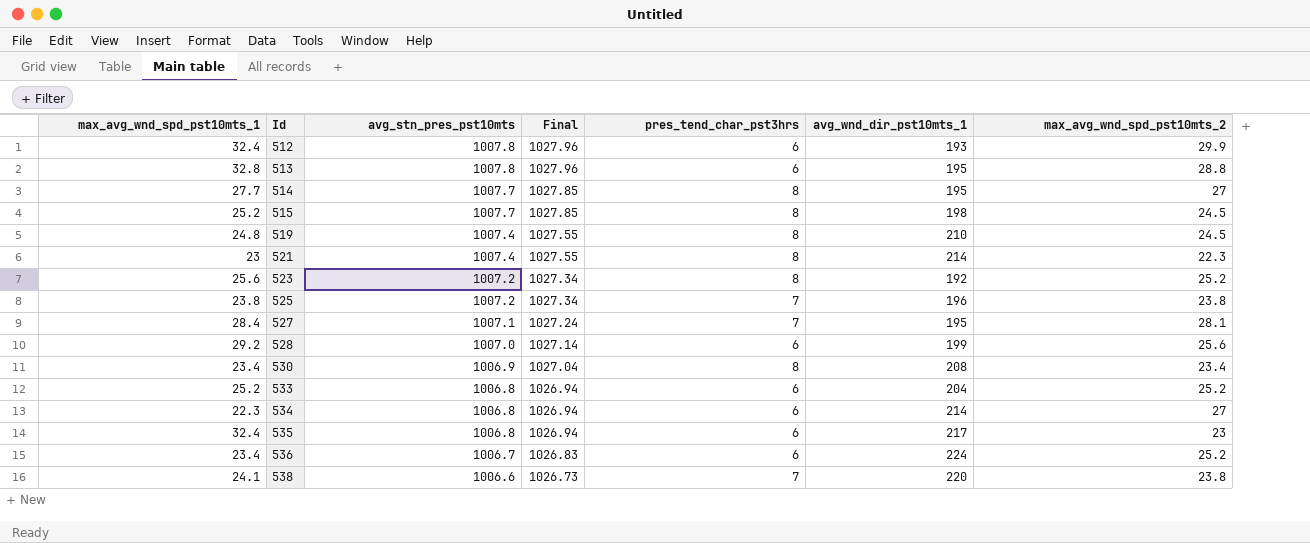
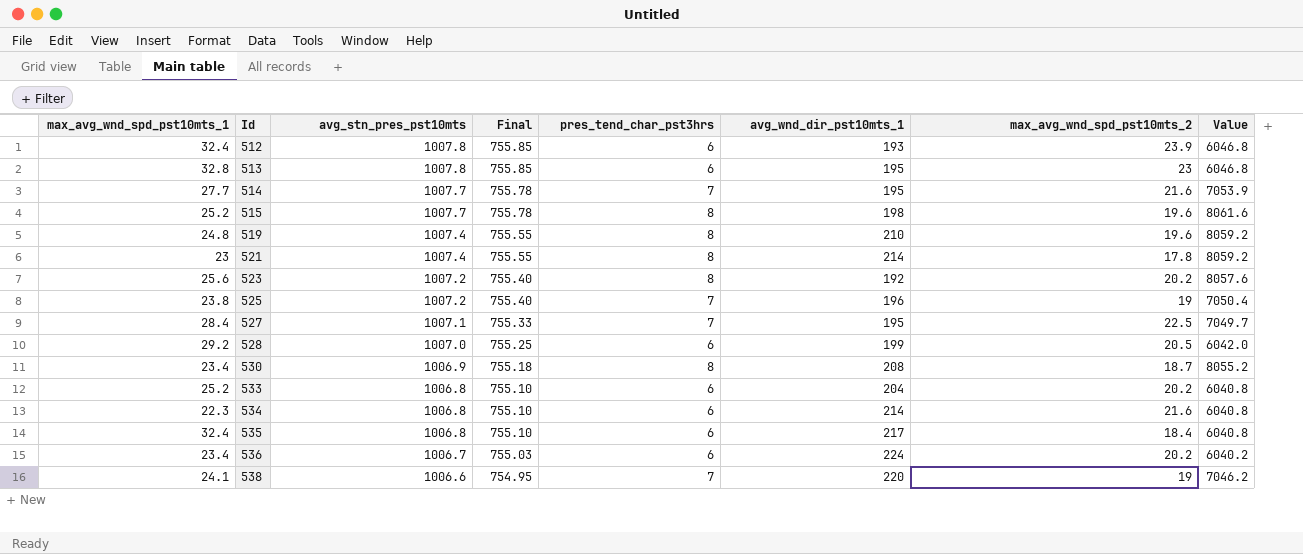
column Final | formula: [avg_stn_pres_pst10mts] * 1.02 -> [avg_stn_pres_pst10mts] * 0.75
column Value | formula: none -> [avg_stn_pres_pst10mts] * [pres_tend_char_pst3hrs]
512 | max_avg_wnd_spd_pst10mts_2: 29.9 -> 23.9
513 | max_avg_wnd_spd_pst10mts_2: 28.8 -> 23
514 | pres_tend_char_pst3hrs: 8 -> 7
514 | max_avg_wnd_spd_pst10mts_2: 27 -> 21.6
515 | max_avg_wnd_spd_pst10mts_2: 24.5 -> 19.6
519 | max_avg_wnd_spd_pst10mts_2: 24.5 -> 19.6
521 | max_avg_wnd_spd_pst10mts_2: 22.3 -> 17.8
523 | max_avg_wnd_spd_pst10mts_2: 25.2 -> 20.2
525 | max_avg_wnd_spd_pst10mts_2: 23.8 -> 19
527 | max_avg_wnd_spd_pst10mts_2: 28.1 -> 22.5
528 | max_avg_wnd_spd_pst10mts_2: 25.6 -> 20.5
530 | max_avg_wnd_spd_pst10mts_2: 23.4 -> 18.7
533 | max_avg_wnd_spd_pst10mts_2: 25.2 -> 20.2
534 | max_avg_wnd_spd_pst10mts_2: 27 -> 21.6
535 | max_avg_wnd_spd_pst10mts_2: 23 -> 18.4
536 | max_avg_wnd_spd_pst10mts_2: 25.2 -> 20.2
538 | max_avg_wnd_spd_pst10mts_2: 23.8 -> 19

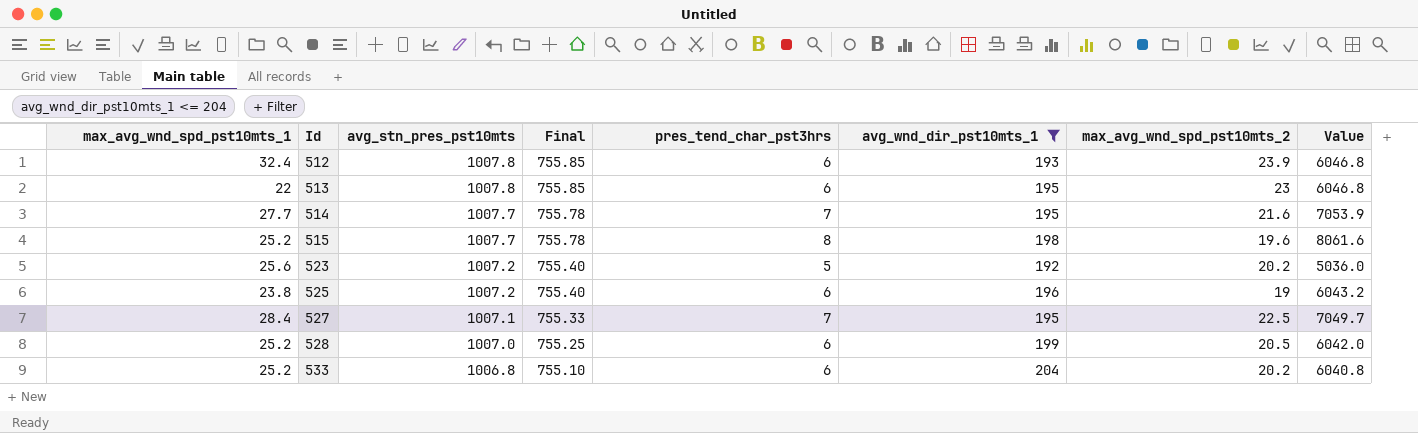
filter: none -> avg_wnd_dir_pst10mts_1 <= 204
513 | max_avg_wnd_spd_pst10mts_1: 32.8 -> 22
523 | pres_tend_char_pst3hrs: 8 -> 5
523 | Value: 8057.6 -> 5036.0
525 | pres_tend_char_pst3hrs: 7 -> 6
525 | Value: 7050.4 -> 6043.2
528 | max_avg_wnd_spd_pst10mts_1: 29.2 -> 25.2

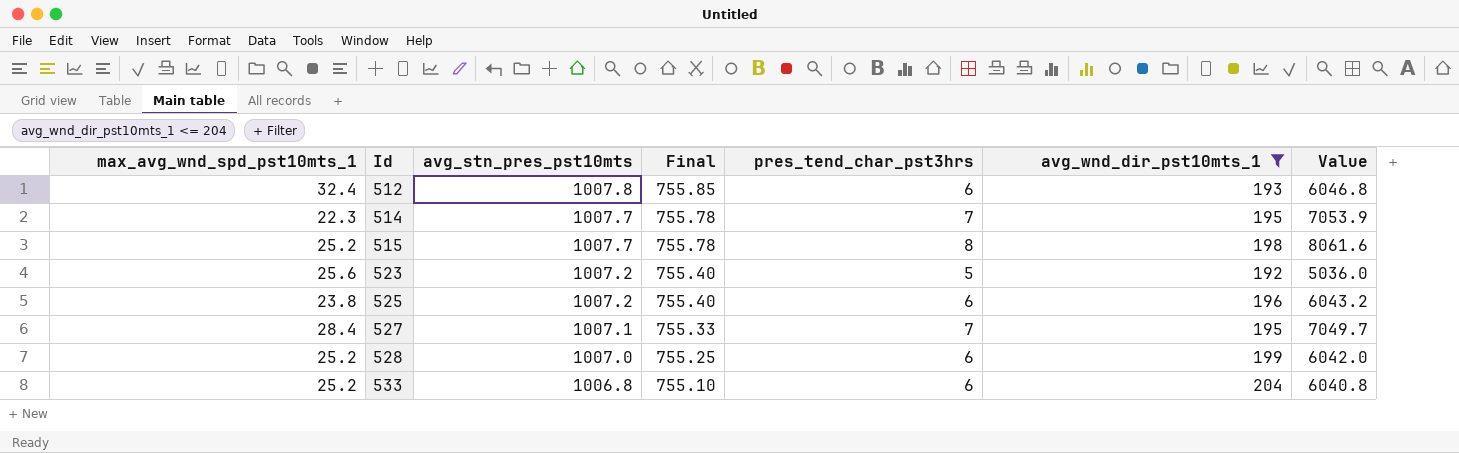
column max_avg_wnd_spd_pst10mts_2 | position: 7 -> none
row 513: 22 | 1007.8 | 755.85 | 6 | 195 | 23 | 6046.8 -> none
514 | max_avg_wnd_spd_pst10mts_1: 27.7 -> 22.3

